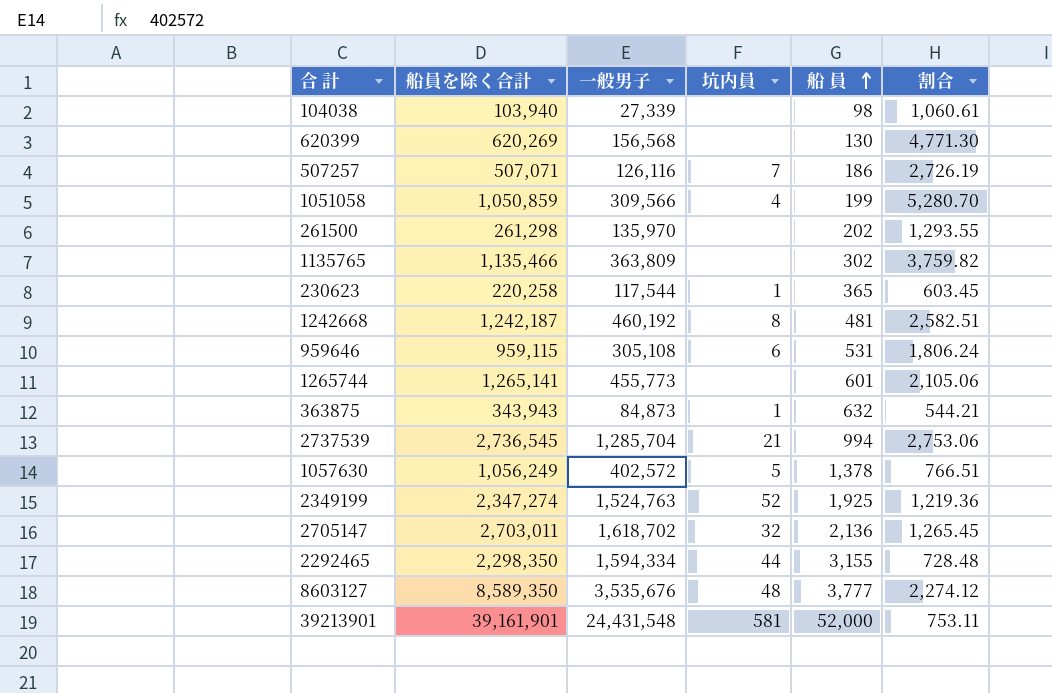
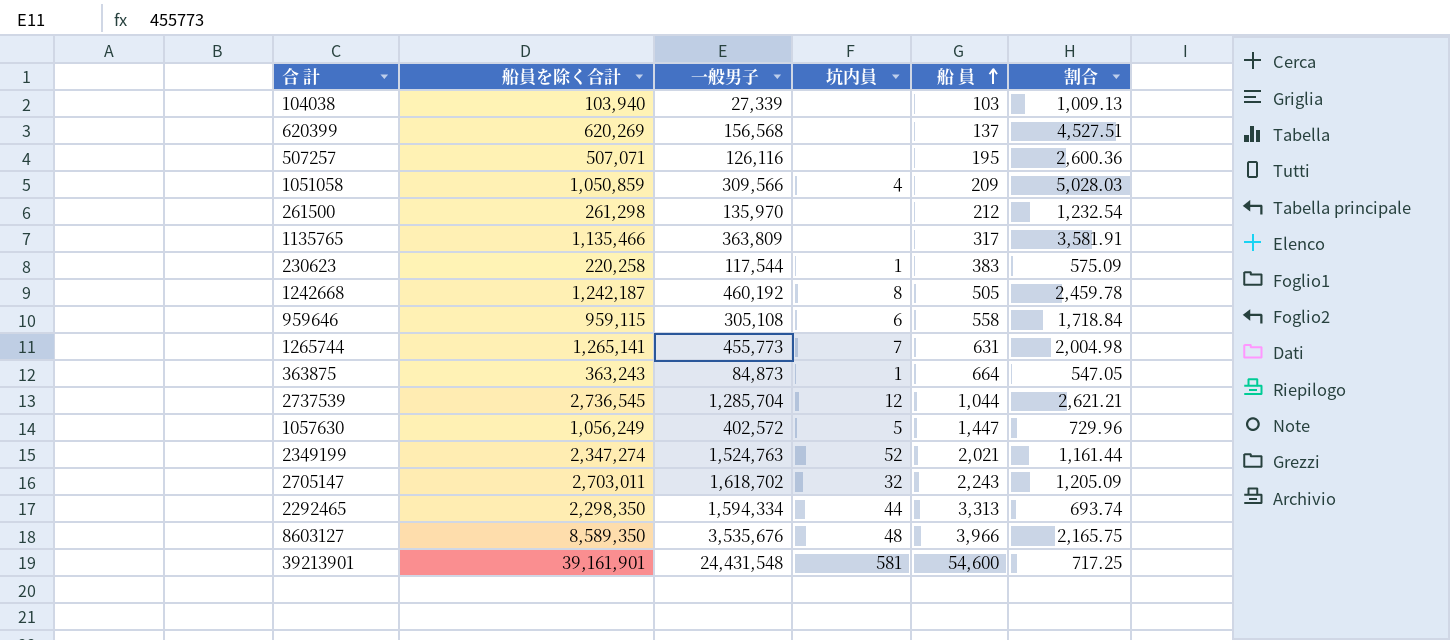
104038 | 船 員: 98 -> 103
104038 | 割合: 1,060.61 -> 1,009.13
620399 | 船 員: 130 -> 137
620399 | 割合: 4,771.30 -> 4,527.51
507257 | 坑内員: 7 -> none
507257 | 船 員: 186 -> 195
507257 | 割合: 2,726.19 -> 2,600.36
1051058 | 船 員: 199 -> 209
1051058 | 割合: 5,280.70 -> 5,028.03
261500 | 船 員: 202 -> 212
261500 | 割合: 1,293.55 -> 1,232.54
1135765 | 船 員: 302 -> 317
1135765 | 割合: 3,759.82 -> 3,581.91
230623 | 船 員: 365 -> 383
230623 | 割合: 603.45 -> 575.09
1242668 | 船 員: 481 -> 505
1242668 | 割合: 2,582.51 -> 2,459.78
959646 | 船 員: 531 -> 558
959646 | 割合: 1,806.24 -> 1,718.84
1265744 | 坑内員: none -> 7
1265744 | 船 員: 601 -> 631
1265744 | 割合: 2,105.06 -> 2,004.98
363875 | 船員を除く合計: 343,943 -> 363,243
363875 | 船 員: 632 -> 664
363875 | 割合: 544.21 -> 547.05
2737539 | 坑内員: 21 -> 12
2737539 | 船 員: 994 -> 1,044
2737539 | 割合: 2,753.06 -> 2,621.21
1057630 | 船 員: 1,378 -> 1,447
1057630 | 割合: 766.51 -> 729.96
2349199 | 船 員: 1,925 -> 2,021
2349199 | 割合: 1,219.36 -> 1,161.44
2705147 | 船 員: 2,136 -> 2,243
2705147 | 割合: 1,265.45 -> 1,205.09
2292465 | 船 員: 3,155 -> 3,313
2292465 | 割合: 728.48 -> 693.74
8603127 | 船 員: 3,777 -> 3,966
8603127 | 割合: 2,274.12 -> 2,165.75
39213901 | 船 員: 52,000 -> 54,600
39213901 | 割合: 753.11 -> 717.25

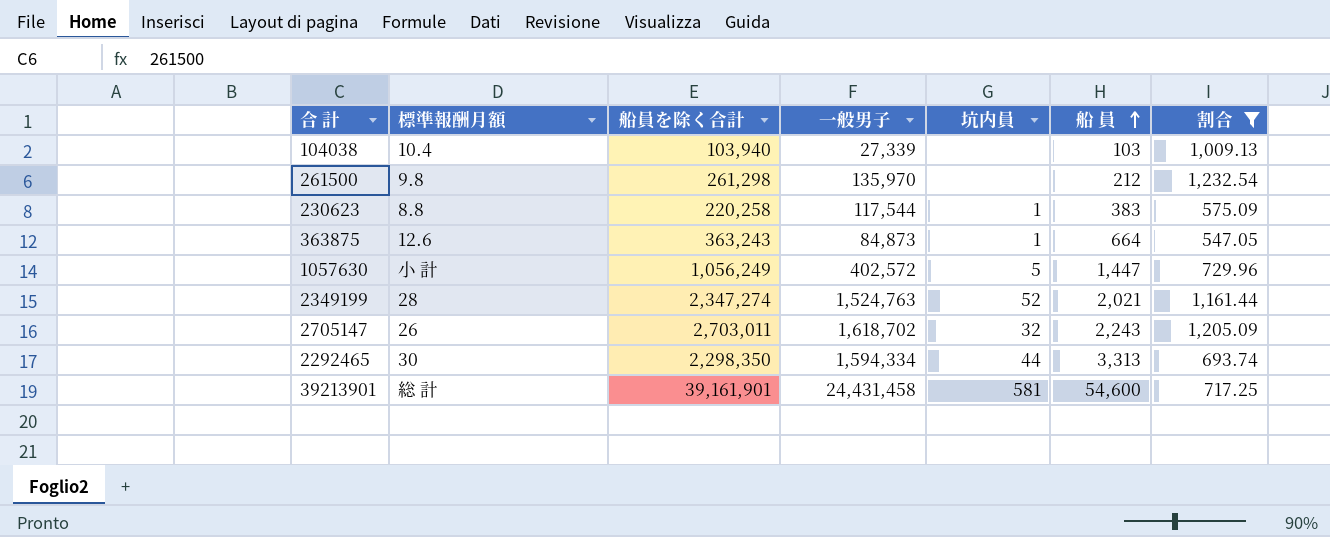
filter: none -> 割合 <= 1,232.54
column 標準報酬月額 | position: none -> 2
39213901 | 一般男子: 24,431,548 -> 24,431,458

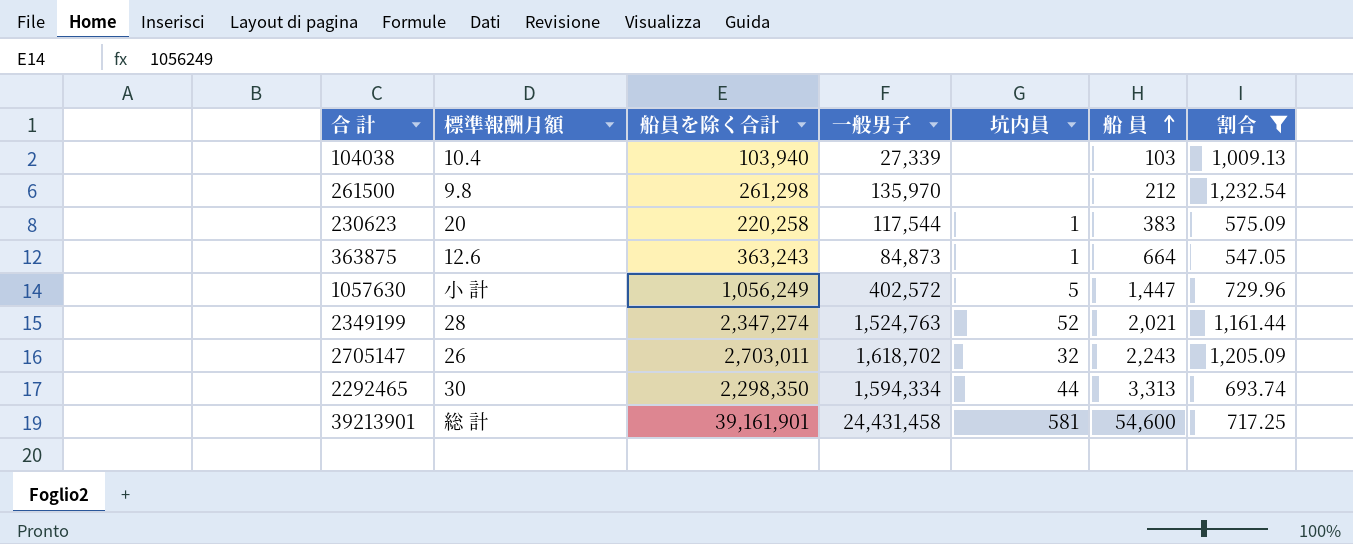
230623 | 標準報酬月額: 8.8 -> 20

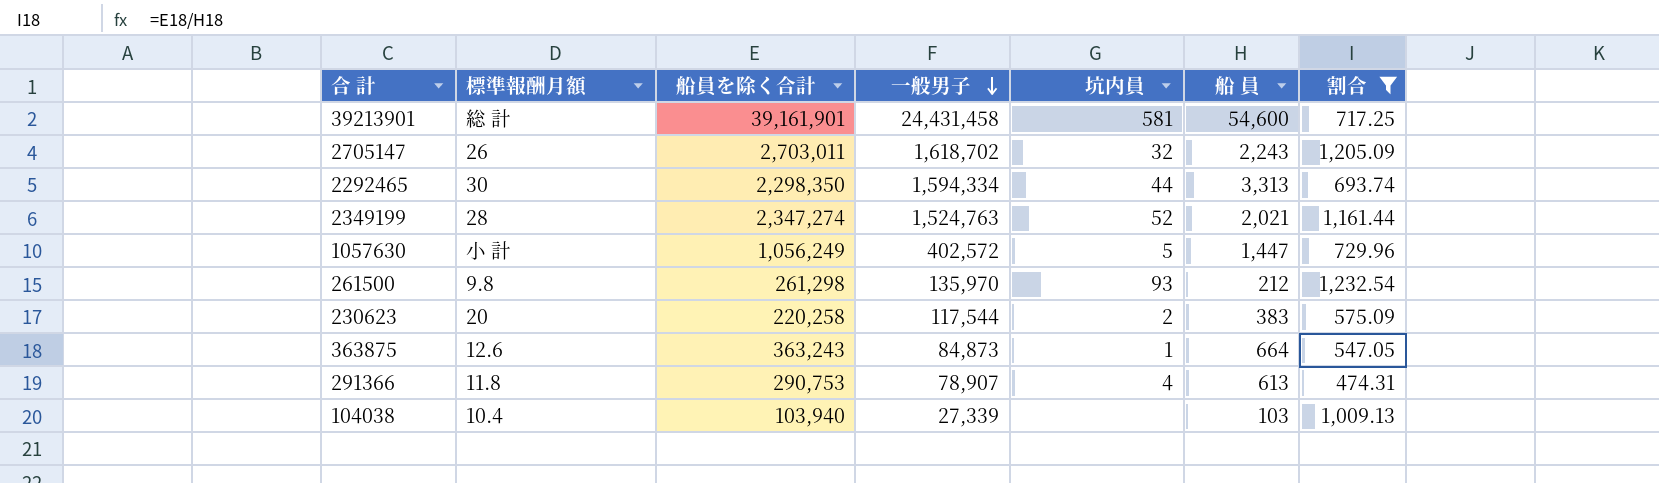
row order: 船 員 ascending -> 一般男子 descending
261500 | 坑内員: none -> 93
230623 | 坑内員: 1 -> 2
row 291366: none -> 11.8 | 290,753 | 78,907 | 4 | 613 | 474.31

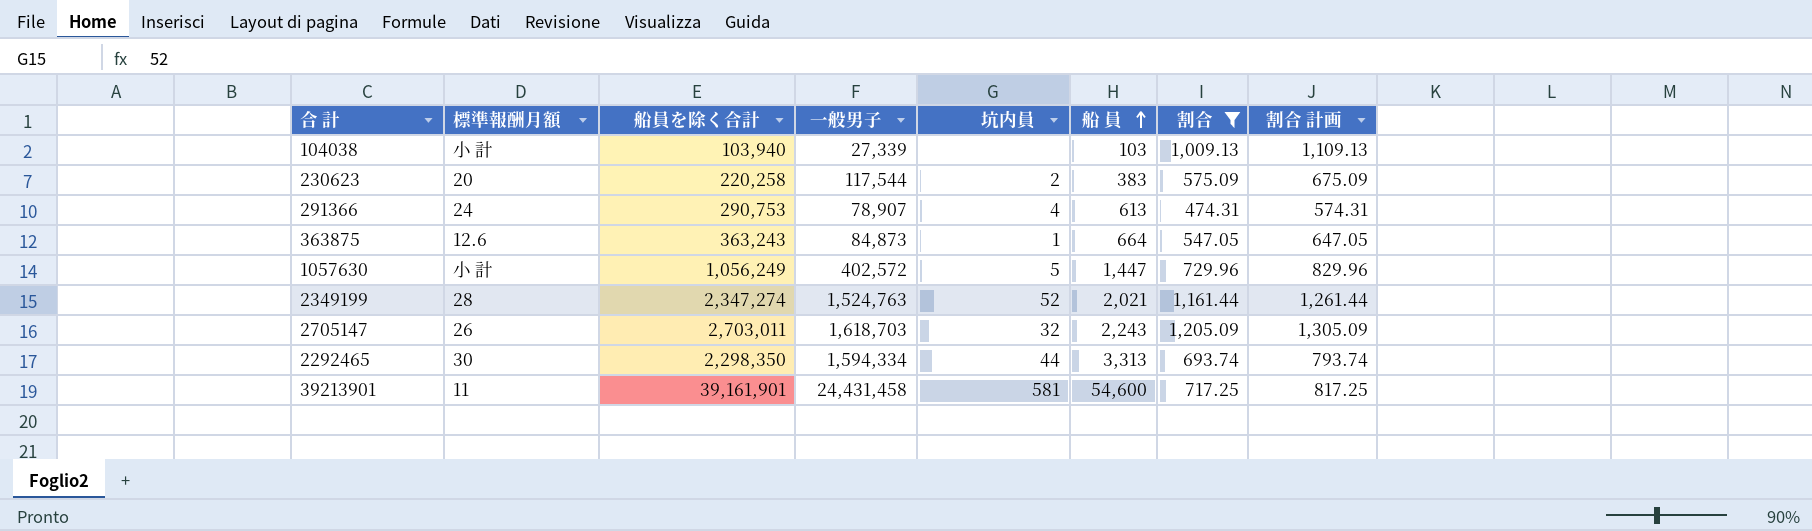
row order: 一般男子 descending -> 船 員 ascending
column 割合 計画 | formula: none -> [割合] + 100
row 261500: 9.8 | 261,298 | 135,970 | 93 | 212 | 1,232.54 -> none
104038 | 標準報酬月額: 10.4 -> 小 計
291366 | 標準報酬月額: 11.8 -> 24
2705147 | 一般男子: 1,618,702 -> 1,618,703
39213901 | 標準報酬月額: 総 計 -> 11

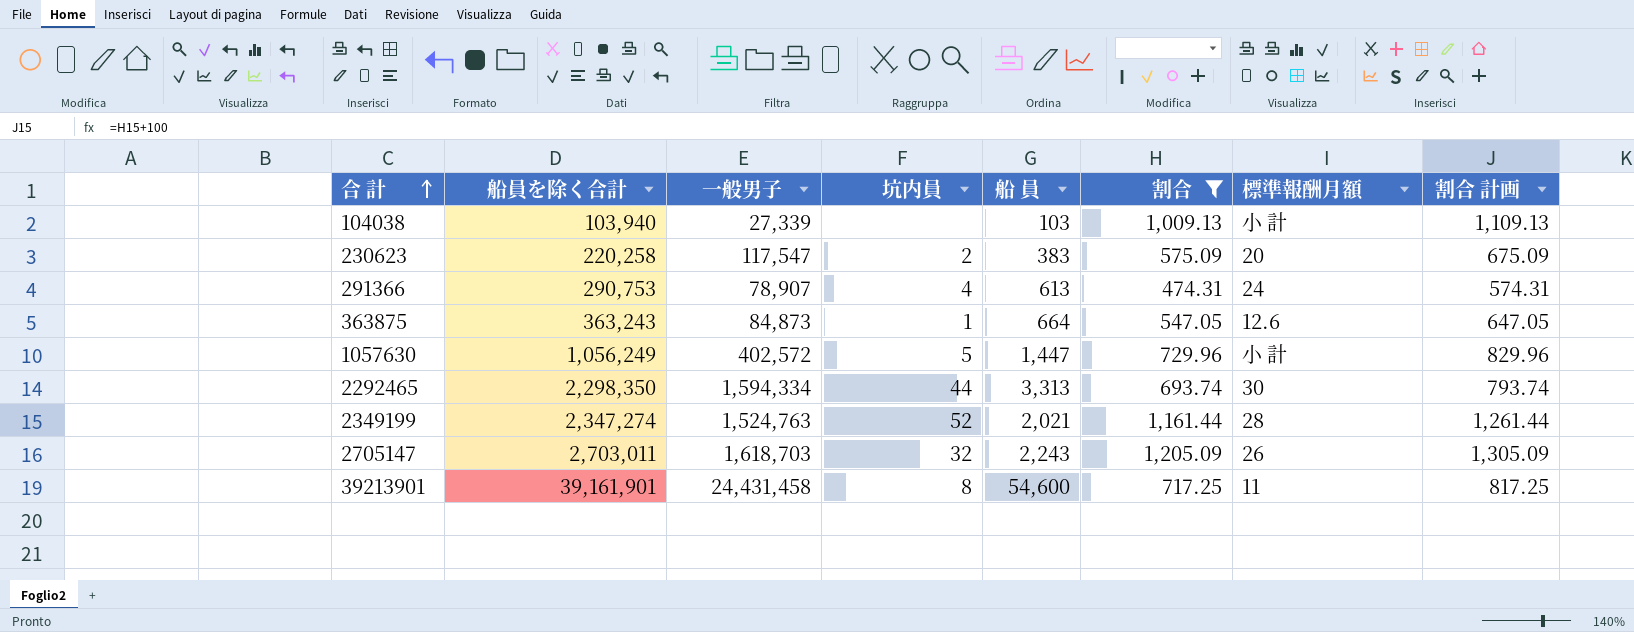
row order: 船 員 ascending -> 合 計 ascending
column 標準報酬月額 | position: 2 -> 7
230623 | 一般男子: 117,544 -> 117,547
39213901 | 坑内員: 581 -> 8

